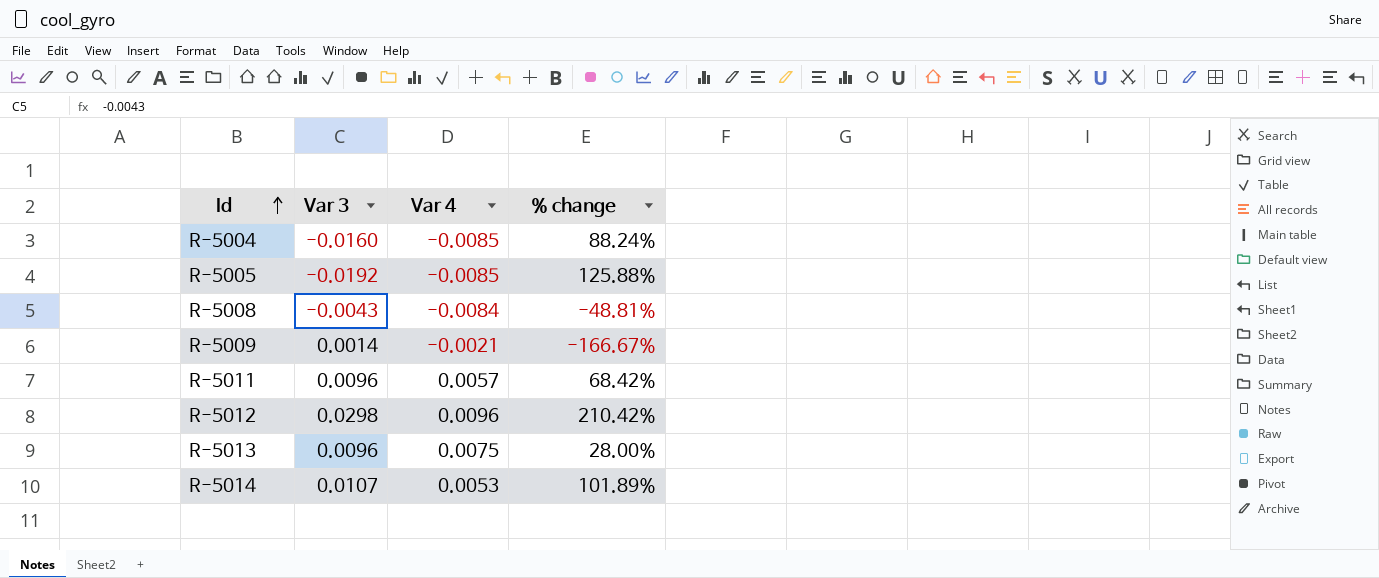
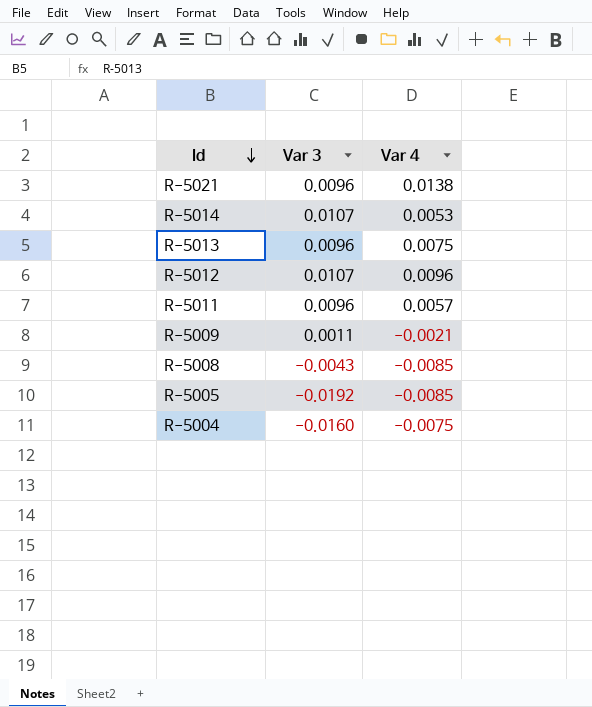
row order: Id ascending -> Id descending
column % change | formula: ([Var 3] - [Var 4]) / [Var 4] -> none
row R-5021: none -> 0.0096 | 0.0138
R-5012 | Var 3: 0.0298 -> 0.0107
R-5009 | Var 3: 0.0014 -> 0.0011
R-5008 | Var 4: -0.0084 -> -0.0085
R-5004 | Var 4: -0.0085 -> -0.0075

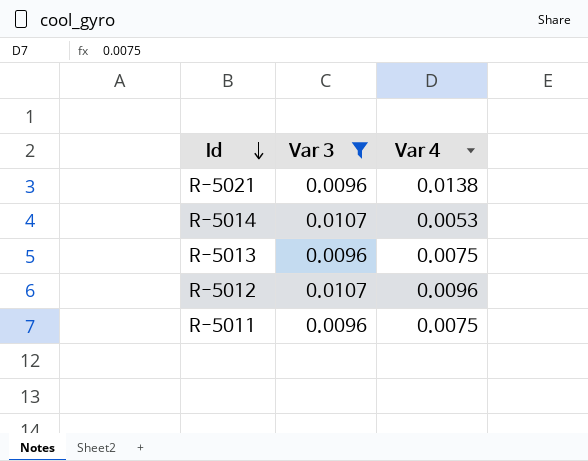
filter: none -> Var 3 >= 0.0096
R-5011 | Var 4: 0.0057 -> 0.0075

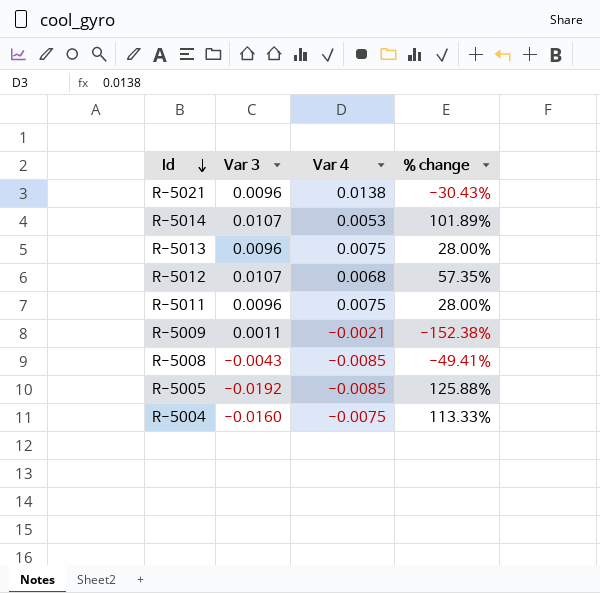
filter: Var 3 >= 0.0096 -> none
column % change | formula: none -> ([Var 3] - [Var 4]) / [Var 4]
R-5012 | Var 4: 0.0096 -> 0.0068

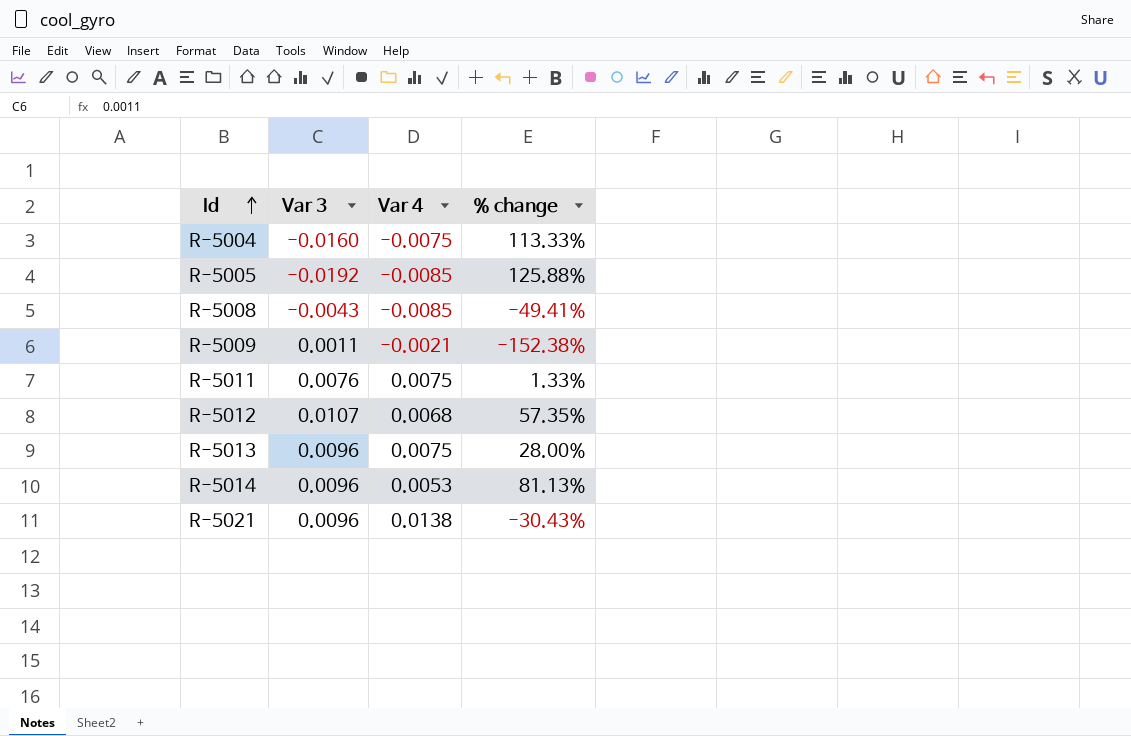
row order: Id descending -> Id ascending
R-5011 | Var 3: 0.0096 -> 0.0076
R-5011 | % change: 28.00% -> 1.33%
R-5014 | Var 3: 0.0107 -> 0.0096
R-5014 | % change: 101.89% -> 81.13%

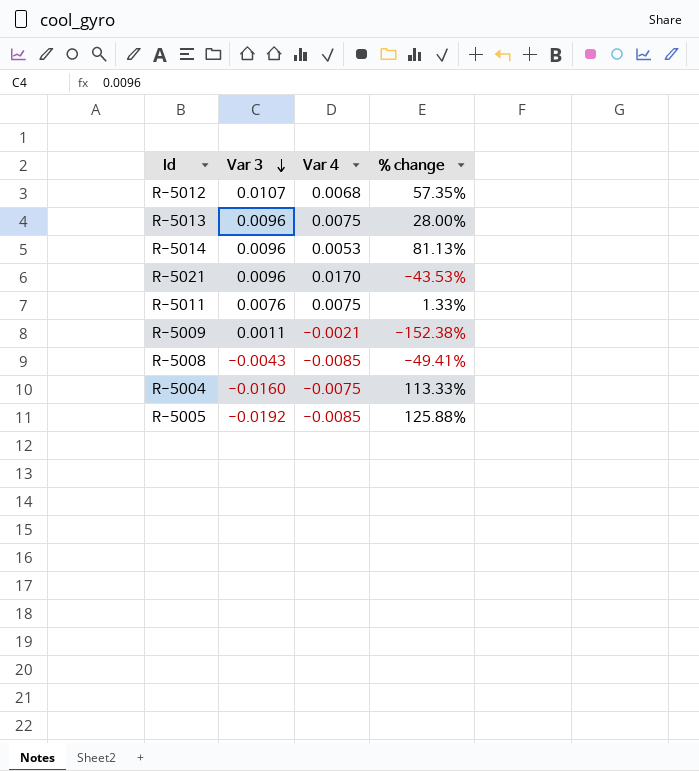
row order: Id ascending -> Var 3 descending
R-5021 | Var 4: 0.0138 -> 0.0170
R-5021 | % change: -30.43% -> -43.53%

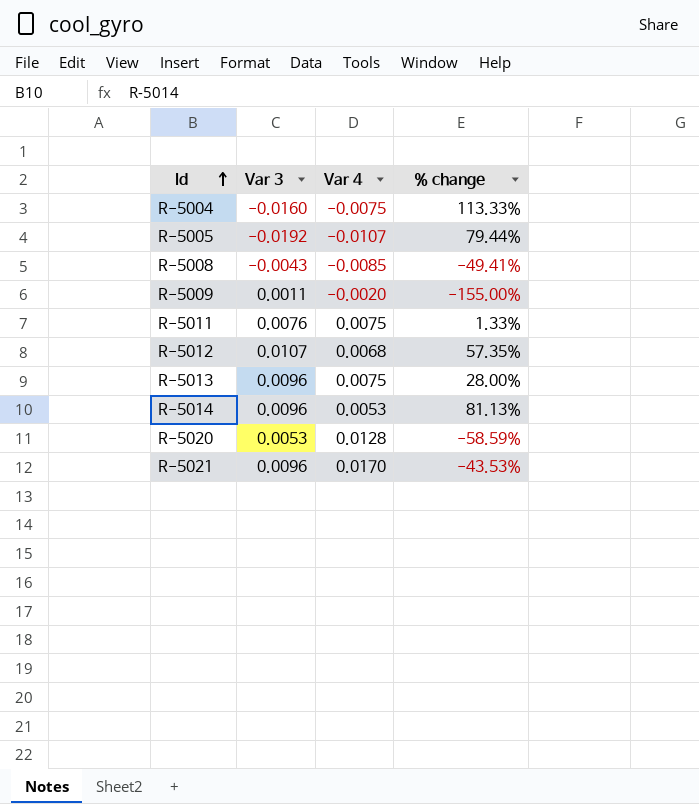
row order: Var 3 descending -> Id ascending
R-5005 | Var 4: -0.0085 -> -0.0107
R-5005 | % change: 125.88% -> 79.44%
R-5009 | Var 4: -0.0021 -> -0.0020
R-5009 | % change: -152.38% -> -155.00%
row R-5020: none -> 0.0053 | 0.0128 | -58.59%

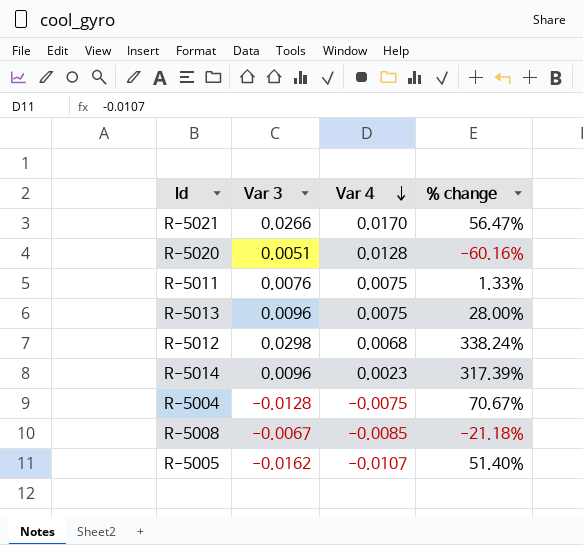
row order: Id ascending -> Var 4 descending
row R-5009: 0.0011 | -0.0020 | -155.00% -> none
R-5021 | Var 3: 0.0096 -> 0.0266
R-5021 | % change: -43.53% -> 56.47%
R-5020 | Var 3: 0.0053 -> 0.0051
R-5020 | % change: -58.59% -> -60.16%
R-5012 | Var 3: 0.0107 -> 0.0298
R-5012 | % change: 57.35% -> 338.24%
R-5014 | Var 4: 0.0053 -> 0.0023
R-5014 | % change: 81.13% -> 317.39%
R-5004 | Var 3: -0.0160 -> -0.0128
R-5004 | % change: 113.33% -> 70.67%
R-5008 | Var 3: -0.0043 -> -0.0067
R-5008 | % change: -49.41% -> -21.18%
R-5005 | Var 3: -0.0192 -> -0.0162
R-5005 | % change: 79.44% -> 51.40%

